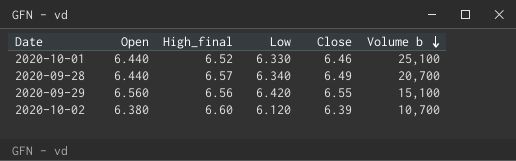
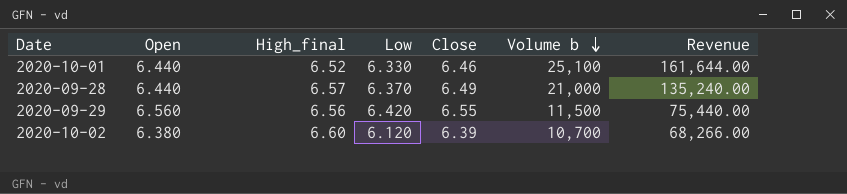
column Revenue | formula: none -> [Open] * [Volume b]
2020-09-28 | Low: 6.340 -> 6.370
2020-09-28 | Volume b: 20,700 -> 21,000
2020-09-29 | Volume b: 15,100 -> 11,500

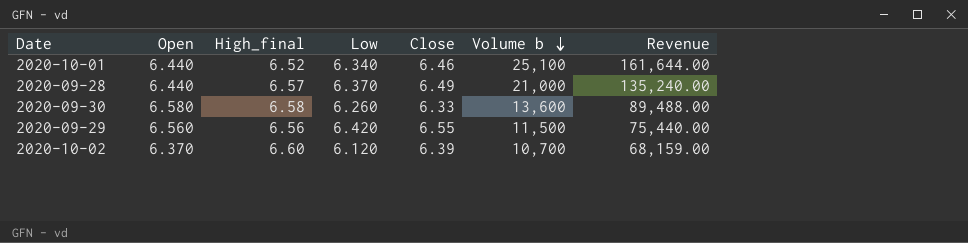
2020-10-01 | Low: 6.330 -> 6.340
row 2020-09-30: none -> 6.580 | 6.58 | 6.260 | 6.33 | 13,600 | 89,488.00
2020-10-02 | Open: 6.380 -> 6.370
2020-10-02 | Revenue: 68,266.00 -> 68,159.00

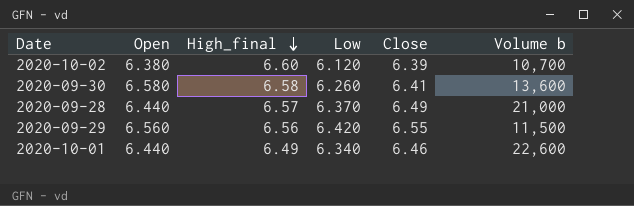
row order: Volume b descending -> High_final descending
column Revenue | formula: [Open] * [Volume b] -> none
2020-10-02 | Open: 6.370 -> 6.380
2020-09-30 | Close: 6.33 -> 6.41
2020-10-01 | High_final: 6.52 -> 6.49
2020-10-01 | Volume b: 25,100 -> 22,600

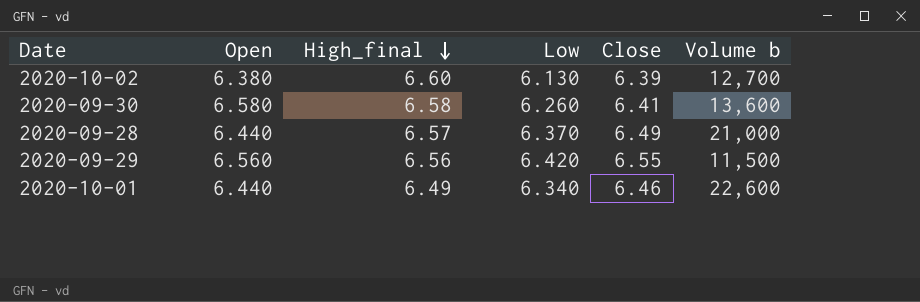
2020-10-02 | Low: 6.120 -> 6.130
2020-10-02 | Volume b: 10,700 -> 12,700

